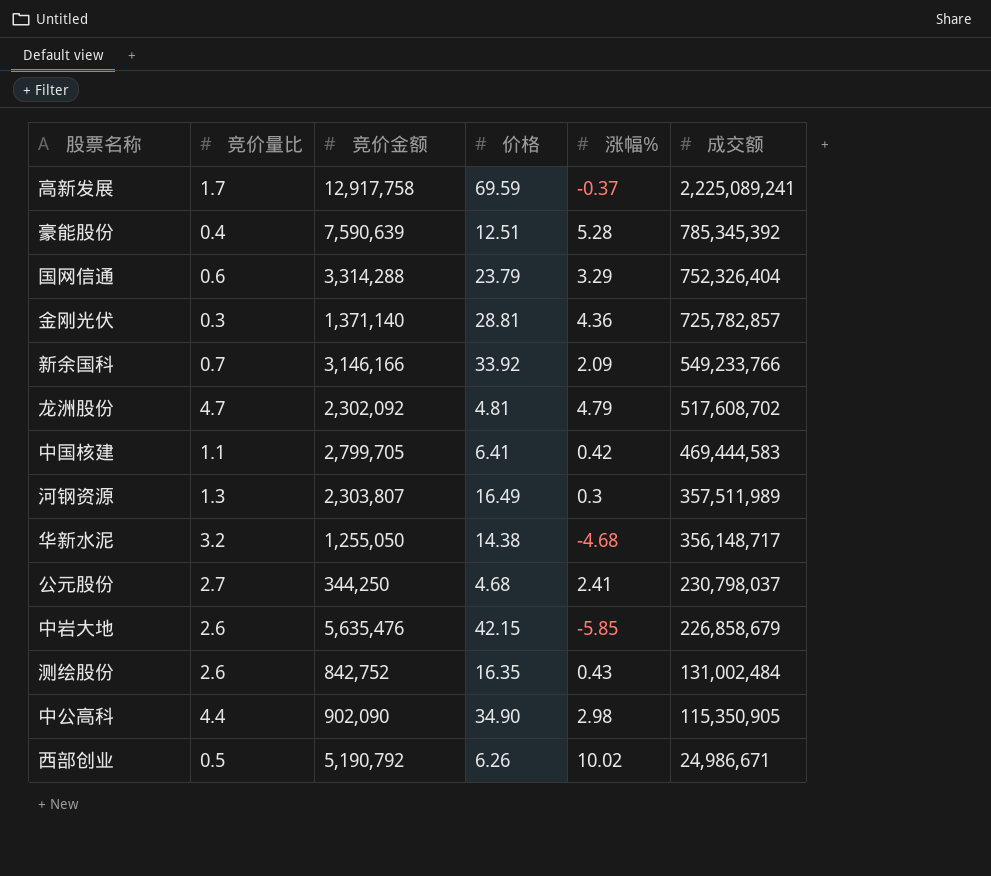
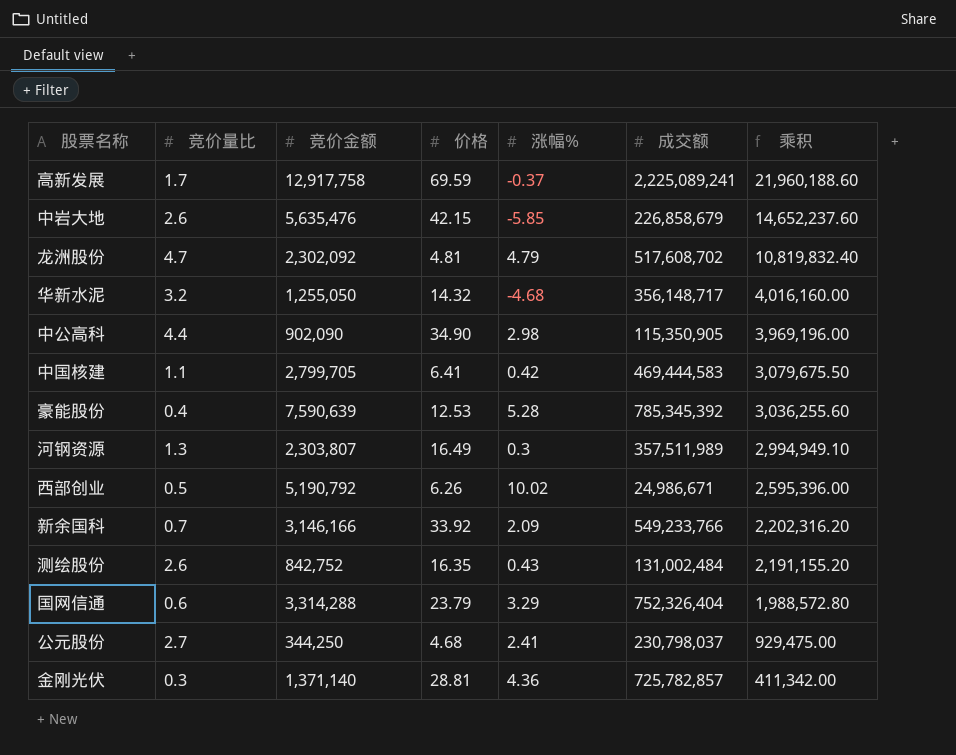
row order: 成交额 descending -> 乘积 descending
column 乘积 | formula: none -> [竞价量比] * [竞价金额]
华新水泥 | 价格: 14.38 -> 14.32
豪能股份 | 价格: 12.51 -> 12.53

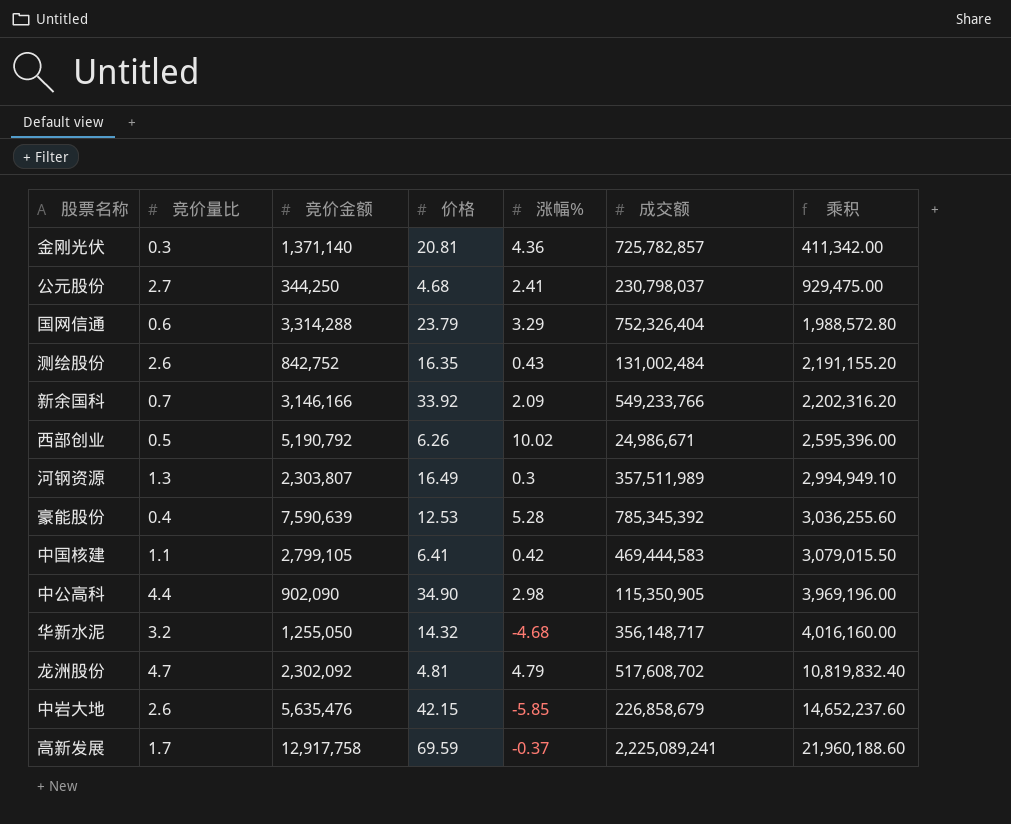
row order: 乘积 descending -> 乘积 ascending
金刚光伏 | 价格: 28.81 -> 20.81
中国核建 | 竞价金额: 2,799,705 -> 2,799,105
中国核建 | 乘积: 3,079,675.50 -> 3,079,015.50

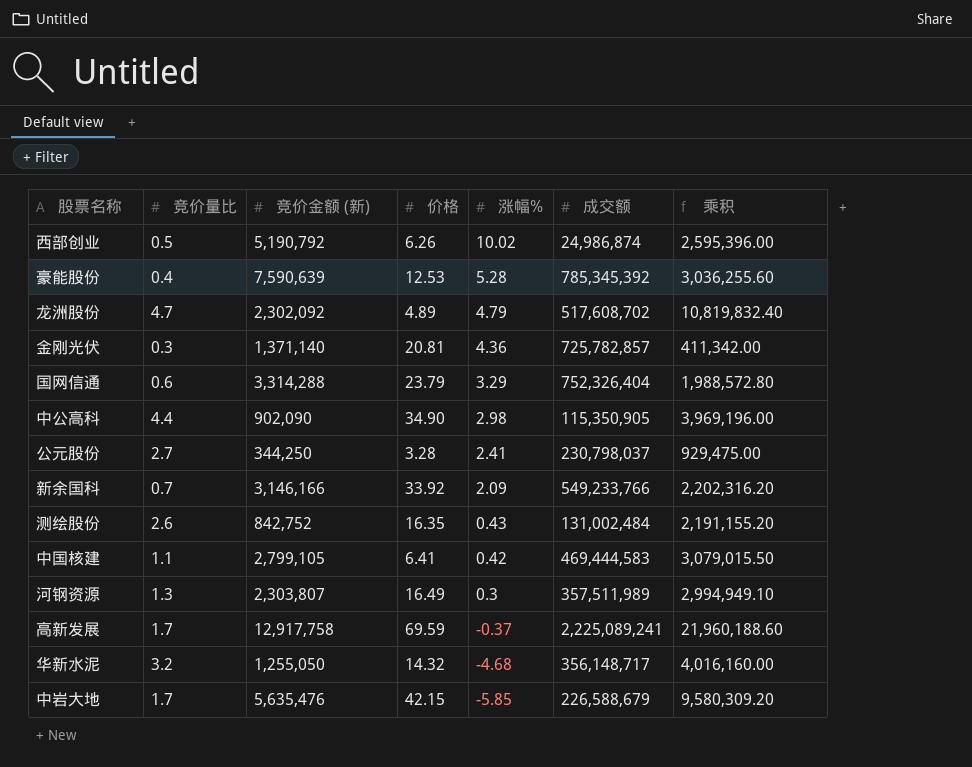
row order: 乘积 ascending -> 涨幅% descending
column name: 竞价金额 -> 竞价金额 (新)
西部创业 | 成交额: 24,986,671 -> 24,986,874
龙洲股份 | 价格: 4.81 -> 4.89
公元股份 | 价格: 4.68 -> 3.28
中岩大地 | 竞价量比: 2.6 -> 1.7
中岩大地 | 成交额: 226,858,679 -> 226,588,679
中岩大地 | 乘积: 14,652,237.60 -> 9,580,309.20

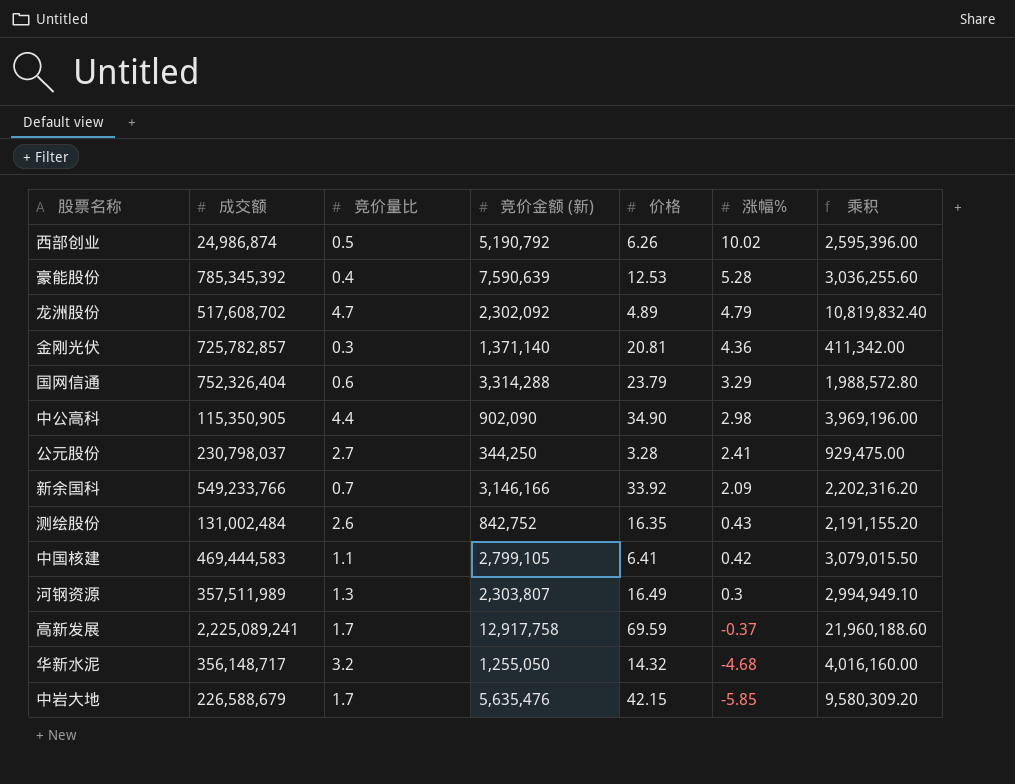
column 成交额 | position: 6 -> 2

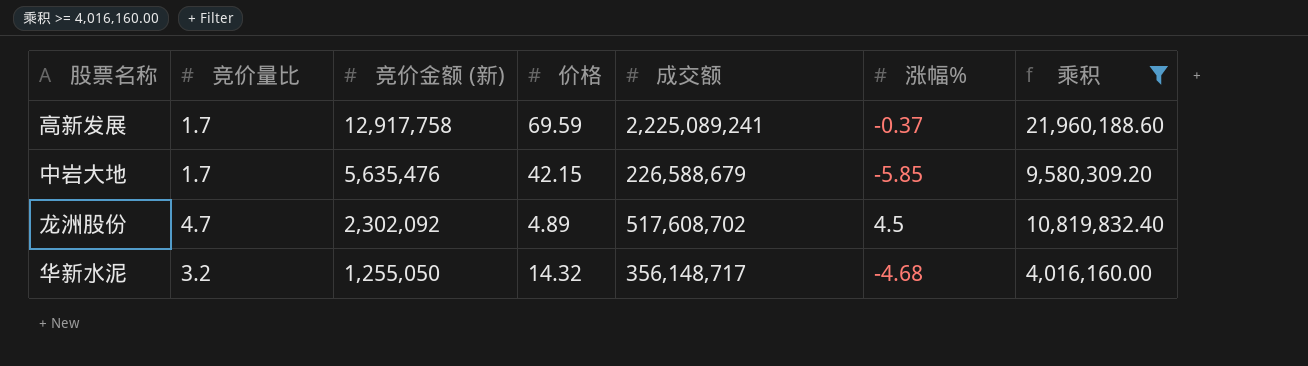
filter: none -> 乘积 >= 4,016,160.00
row order: 涨幅% descending -> 竞价金额 (新) descending
column 成交额 | position: 2 -> 5
龙洲股份 | 涨幅%: 4.79 -> 4.5

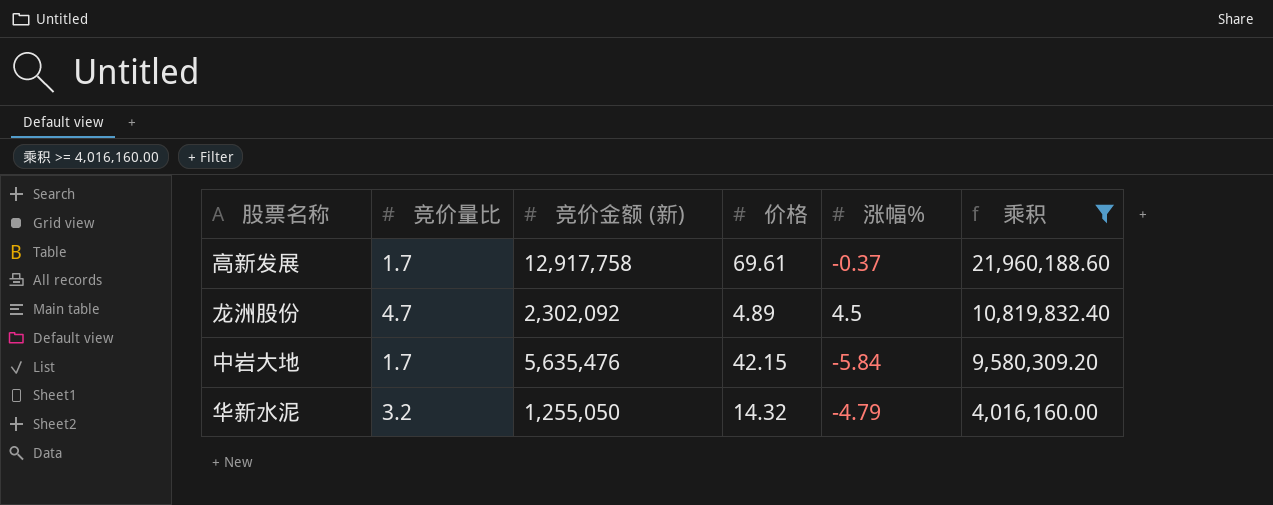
row order: 竞价金额 (新) descending -> 乘积 descending
column 成交额 | position: 5 -> none
高新发展 | 价格: 69.59 -> 69.61
中岩大地 | 涨幅%: -5.85 -> -5.84
华新水泥 | 涨幅%: -4.68 -> -4.79

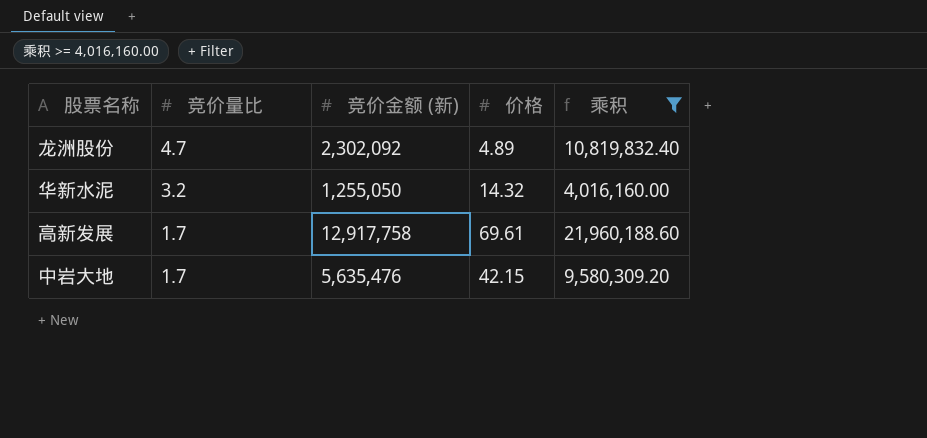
row order: 乘积 descending -> 竞价量比 descending
column 涨幅% | position: 5 -> none

